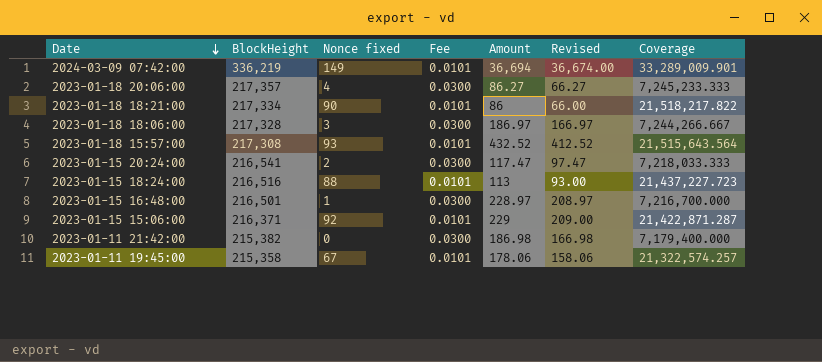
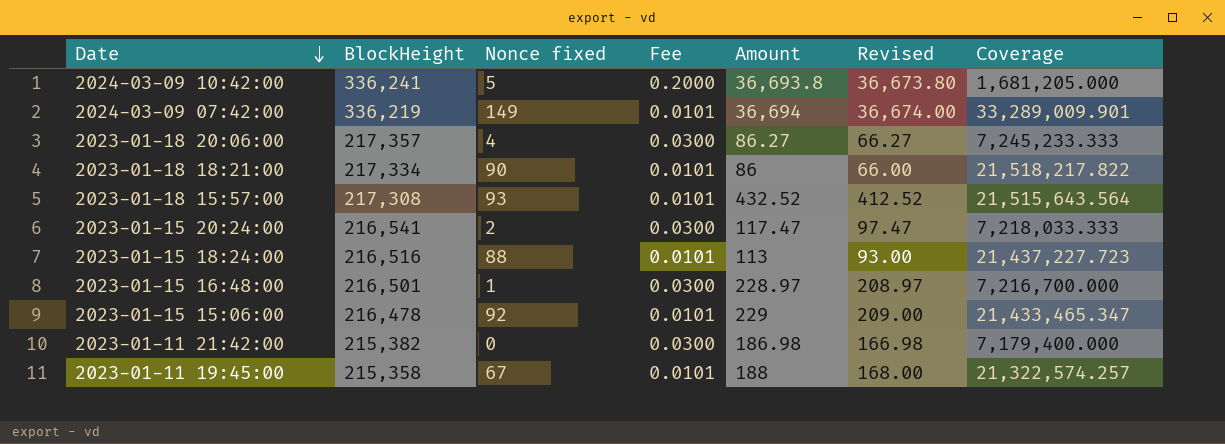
row 2023-01-18 18:06:00: 217,328 | 3 | 0.0300 | 186.97 | 166.97 | 7,244,266.667 -> none
row 2024-03-09 10:42:00: none -> 336,241 | 5 | 0.2000 | 36,693.8 | 36,673.80 | 1,681,205.000
2023-01-15 15:06:00 | BlockHeight: 216,371 -> 216,478
2023-01-15 15:06:00 | Coverage: 21,422,871.287 -> 21,433,465.347
2023-01-11 19:45:00 | Amount: 178.06 -> 188
2023-01-11 19:45:00 | Revised: 158.06 -> 168.00

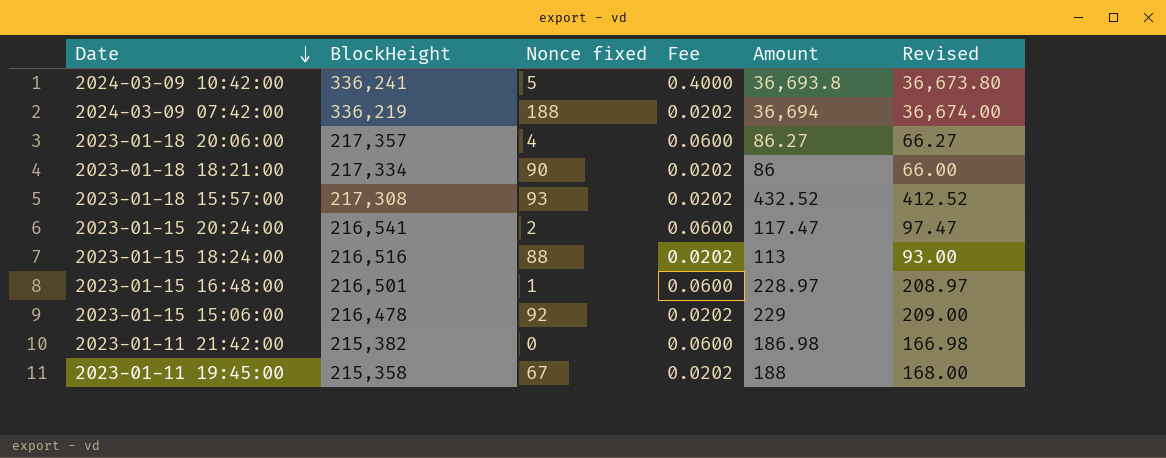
column Coverage | formula: [BlockHeight] / [Fee] -> none
2024-03-09 10:42:00 | Fee: 0.2000 -> 0.4000
2024-03-09 07:42:00 | Nonce fixed: 149 -> 188
2024-03-09 07:42:00 | Fee: 0.0101 -> 0.0202
2023-01-18 20:06:00 | Fee: 0.0300 -> 0.0600
2023-01-18 18:21:00 | Fee: 0.0101 -> 0.0202
2023-01-18 15:57:00 | Fee: 0.0101 -> 0.0202
2023-01-15 20:24:00 | Fee: 0.0300 -> 0.0600
2023-01-15 18:24:00 | Fee: 0.0101 -> 0.0202
2023-01-15 16:48:00 | Fee: 0.0300 -> 0.0600
2023-01-15 15:06:00 | Fee: 0.0101 -> 0.0202
2023-01-11 21:42:00 | Fee: 0.0300 -> 0.0600
2023-01-11 19:45:00 | Fee: 0.0101 -> 0.0202

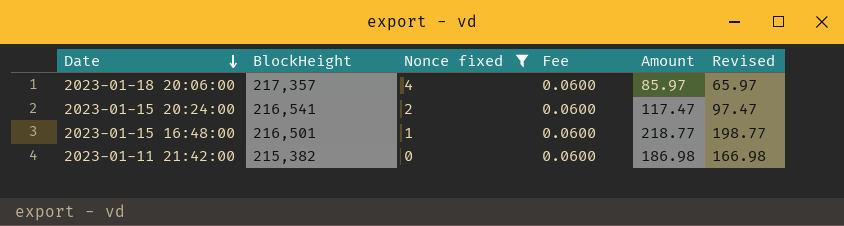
filter: none -> Nonce fixed <= 4
2023-01-18 20:06:00 | Amount: 86.27 -> 85.97
2023-01-18 20:06:00 | Revised: 66.27 -> 65.97
2023-01-15 16:48:00 | Amount: 228.97 -> 218.77
2023-01-15 16:48:00 | Revised: 208.97 -> 198.77

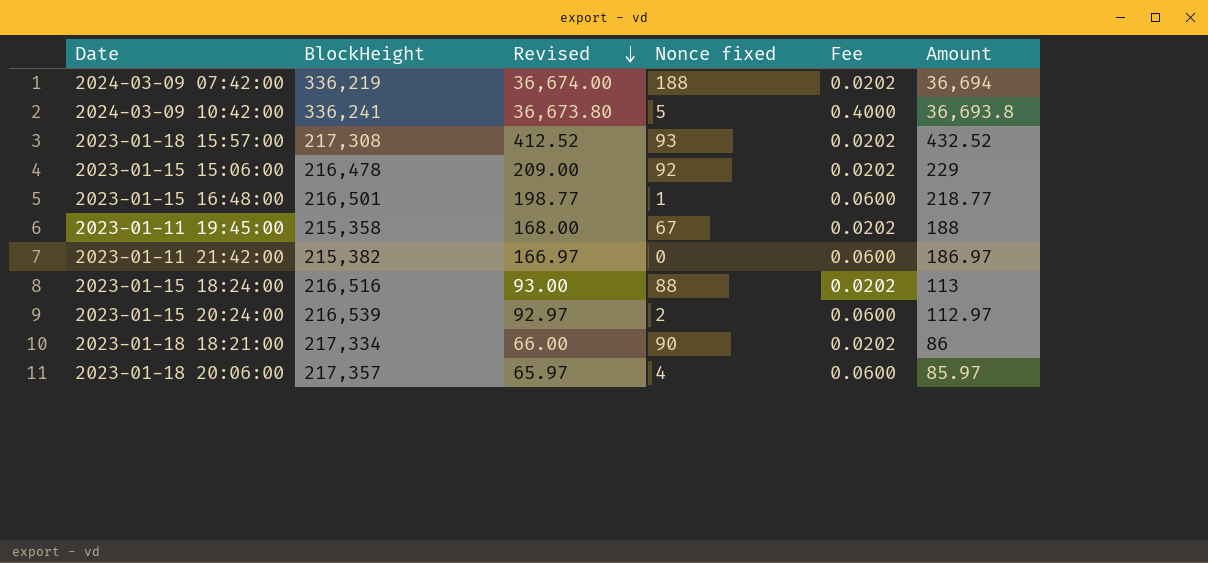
filter: Nonce fixed <= 4 -> none
row order: Date descending -> Revised descending
column Revised | position: 6 -> 3
2023-01-11 21:42:00 | Revised: 166.98 -> 166.97
2023-01-11 21:42:00 | Amount: 186.98 -> 186.97
2023-01-15 20:24:00 | BlockHeight: 216,541 -> 216,539
2023-01-15 20:24:00 | Revised: 97.47 -> 92.97
2023-01-15 20:24:00 | Amount: 117.47 -> 112.97

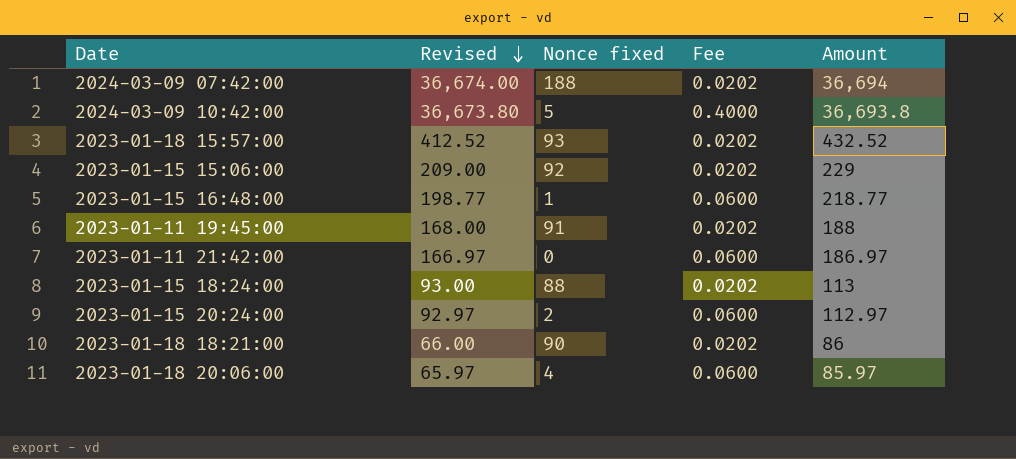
column BlockHeight | position: 2 -> none
2023-01-11 19:45:00 | Nonce fixed: 67 -> 91

